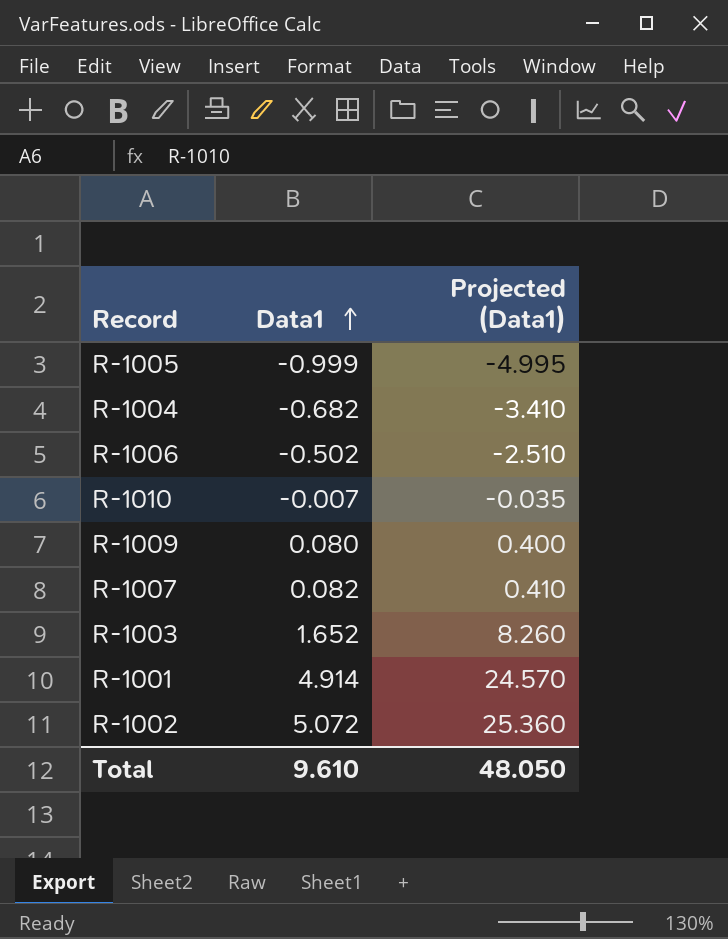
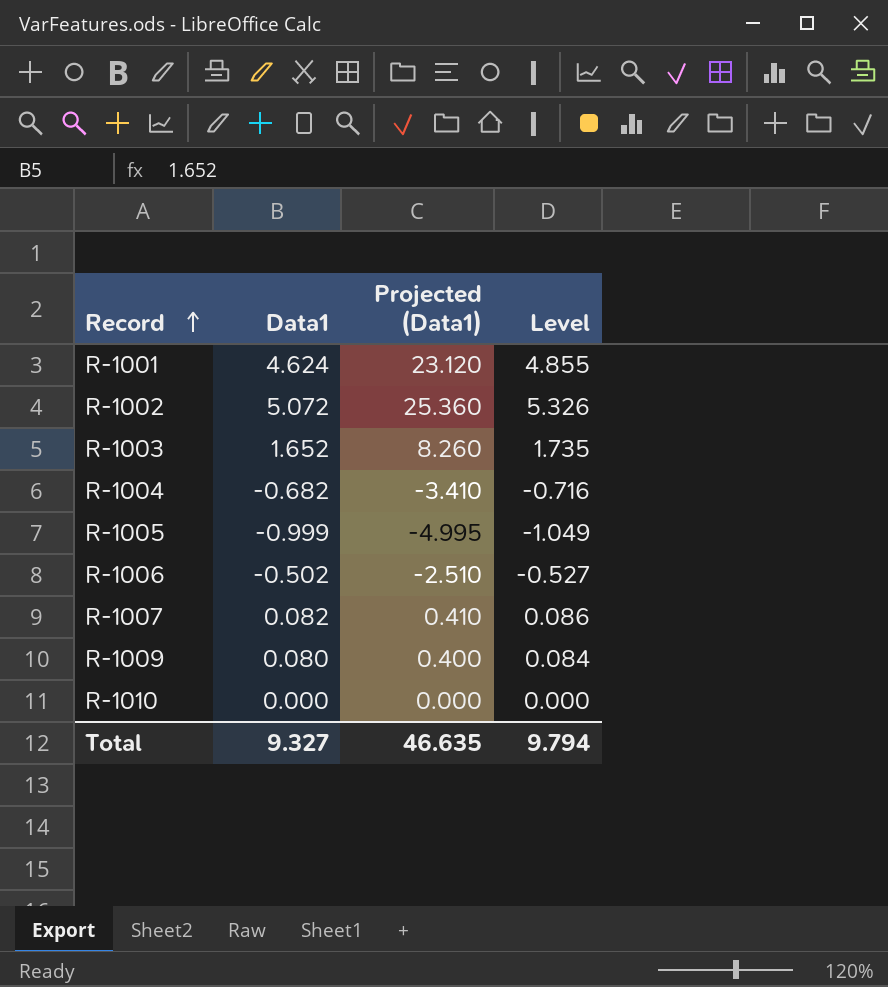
row order: Data1 ascending -> Record ascending
column Level | formula: none -> [Data1] * 1.05
R-1001 | Data1: 4.914 -> 4.624
R-1001 | Projected (Data1): 24.570 -> 23.120
R-1010 | Data1: -0.007 -> 0.000
R-1010 | Projected (Data1): -0.035 -> 0.000
Total | Data1: 9.610 -> 9.327
Total | Projected (Data1): 48.050 -> 46.635

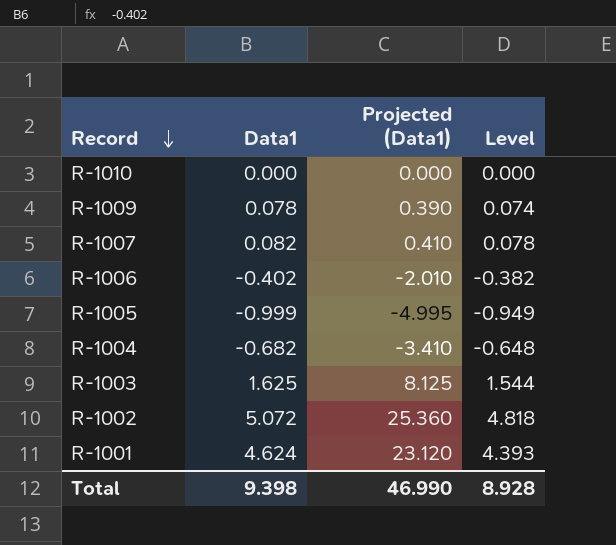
row order: Record ascending -> Record descending
column Level | formula: [Data1] * 1.05 -> [Data1] * 0.95
R-1009 | Data1: 0.080 -> 0.078
R-1009 | Projected (Data1): 0.400 -> 0.390
R-1006 | Data1: -0.502 -> -0.402
R-1006 | Projected (Data1): -2.510 -> -2.010
R-1003 | Data1: 1.652 -> 1.625
R-1003 | Projected (Data1): 8.260 -> 8.125
Total | Data1: 9.327 -> 9.398
Total | Projected (Data1): 46.635 -> 46.990
Total | Level: 9.794 -> 8.928

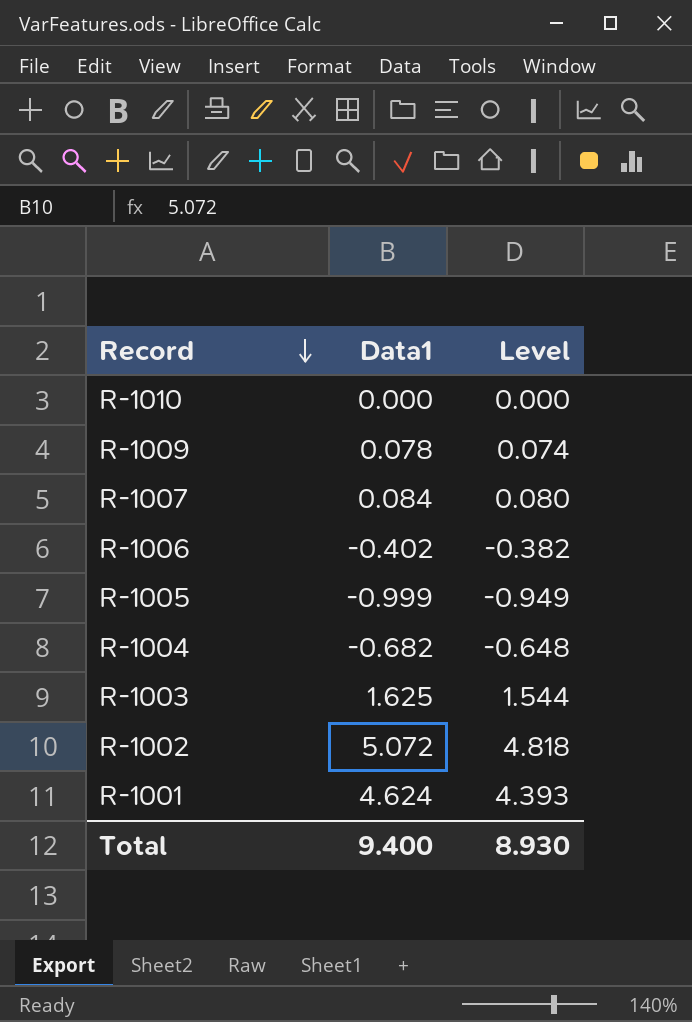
column Projected (Data1) | formula: [Data1] * 5 -> none
R-1007 | Data1: 0.082 -> 0.084
R-1007 | Level: 0.078 -> 0.080
Total | Data1: 9.398 -> 9.400
Total | Level: 8.928 -> 8.930

